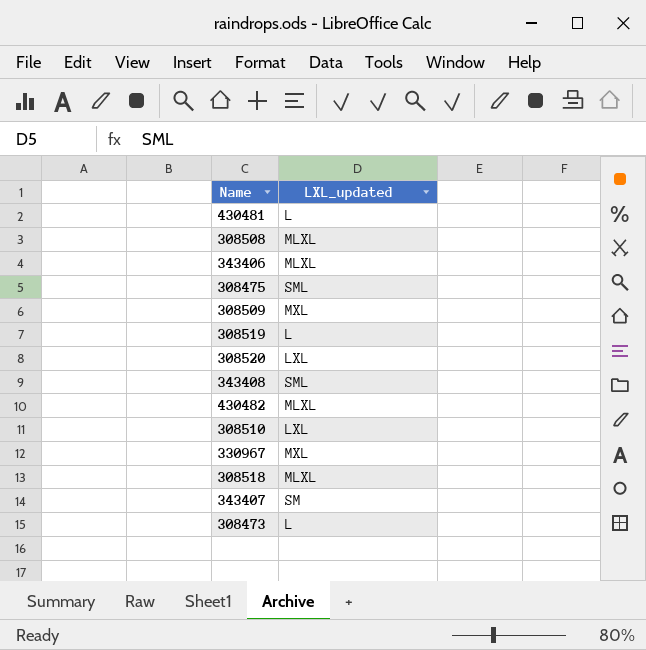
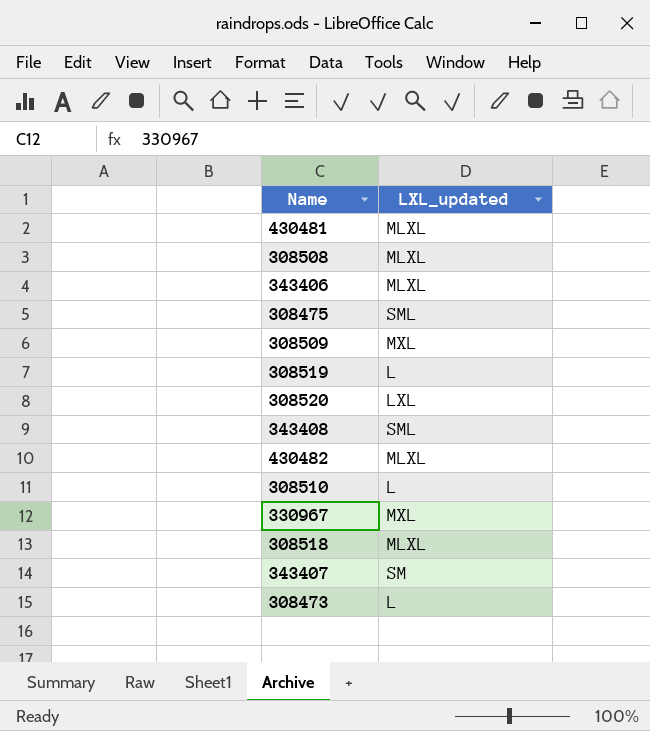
430481 | LXL_updated: L -> MLXL
308510 | LXL_updated: LXL -> L

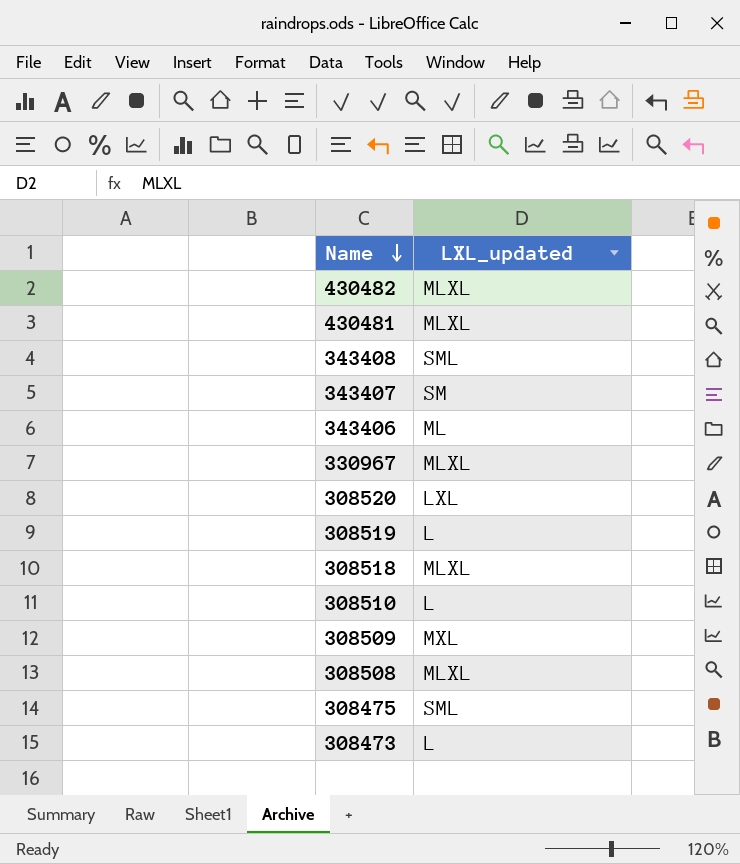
row order: none -> Name descending
343406 | LXL_updated: MLXL -> ML
330967 | LXL_updated: MXL -> MLXL

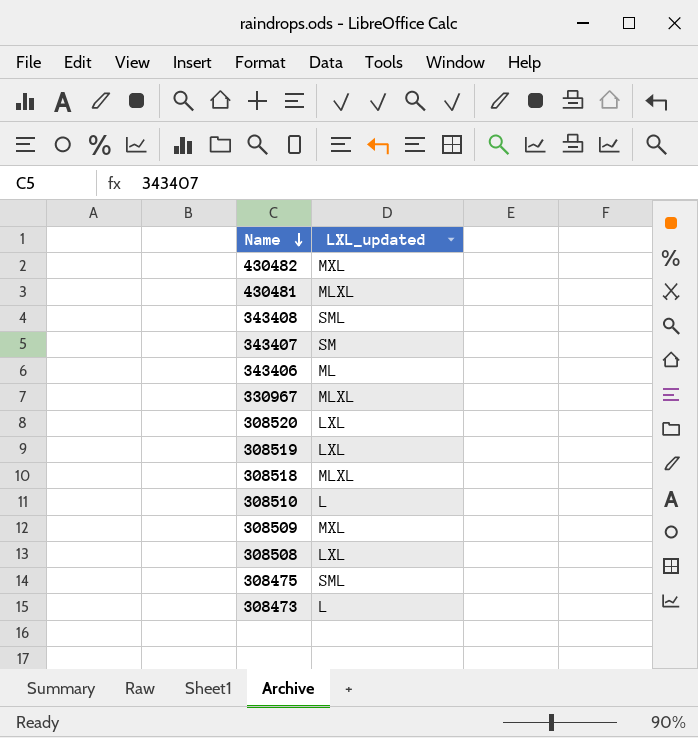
430482 | LXL_updated: MLXL -> MXL
308519 | LXL_updated: L -> LXL
308508 | LXL_updated: MLXL -> LXL

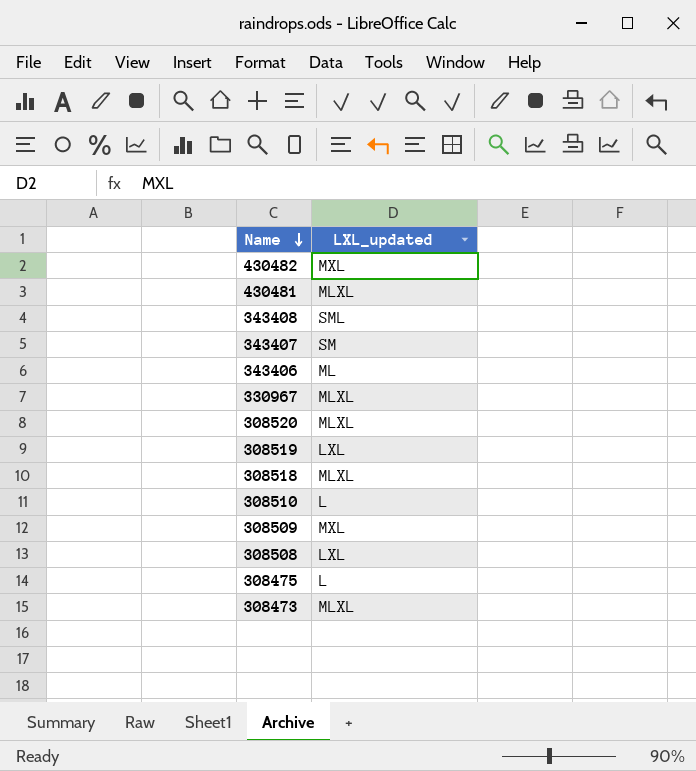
308520 | LXL_updated: LXL -> MLXL
308475 | LXL_updated: SML -> L
308473 | LXL_updated: L -> MLXL

